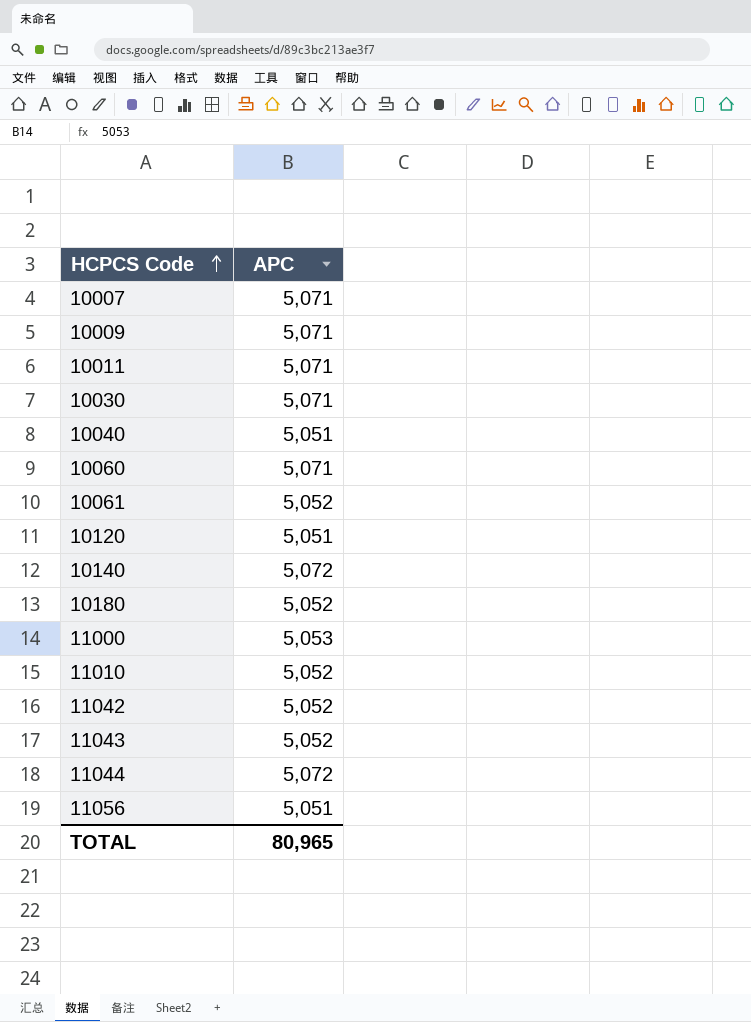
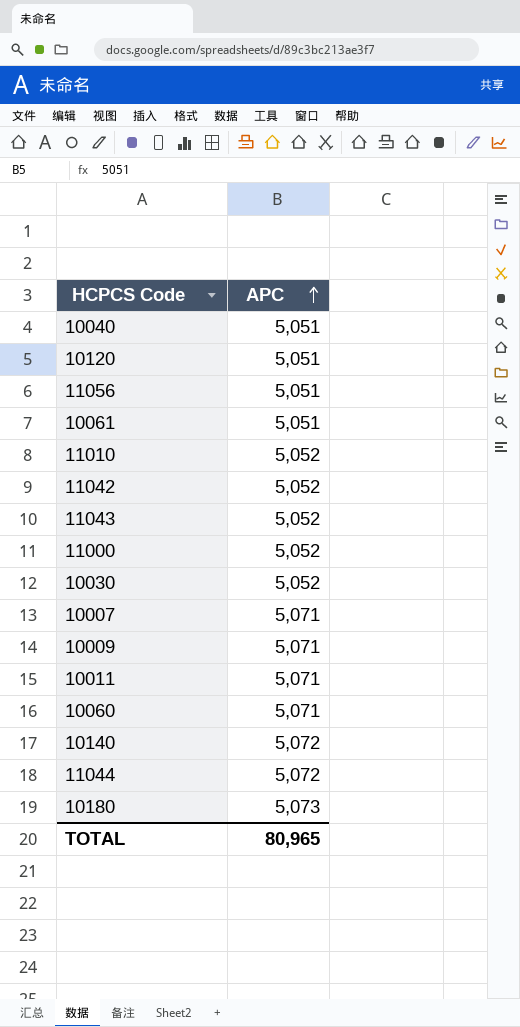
row order: HCPCS Code ascending -> APC ascending
10061 | APC: 5,052 -> 5,051
11000 | APC: 5,053 -> 5,052
10030 | APC: 5,071 -> 5,052
10180 | APC: 5,052 -> 5,073

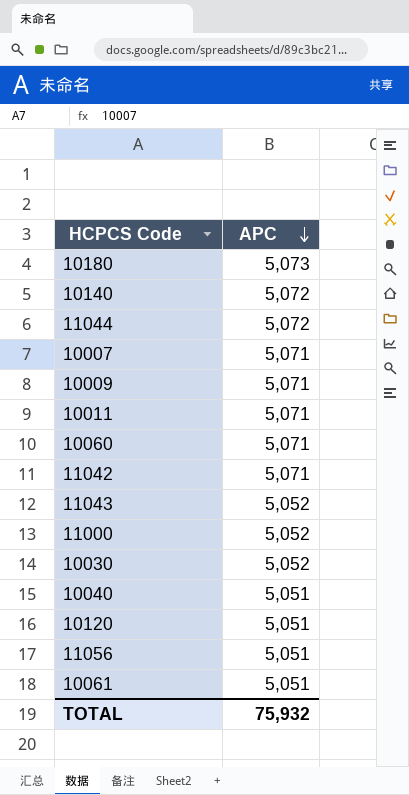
row order: APC ascending -> APC descending
row 11010: 5,052 -> none
11042 | APC: 5,052 -> 5,071
TOTAL | APC: 80,965 -> 75,932

